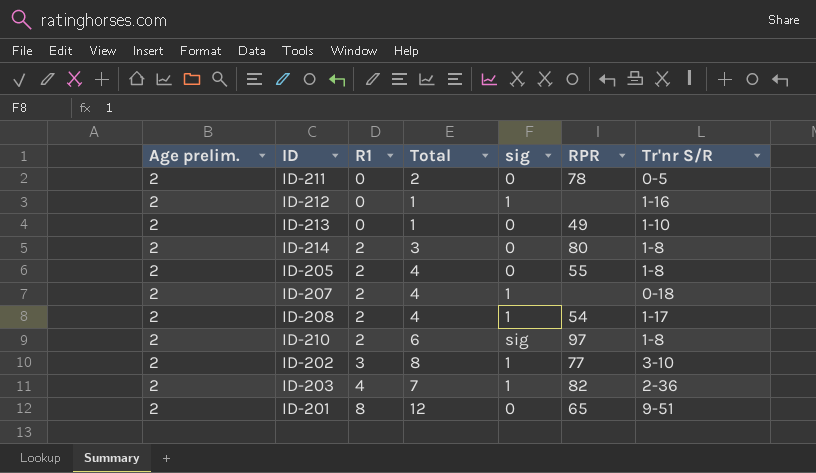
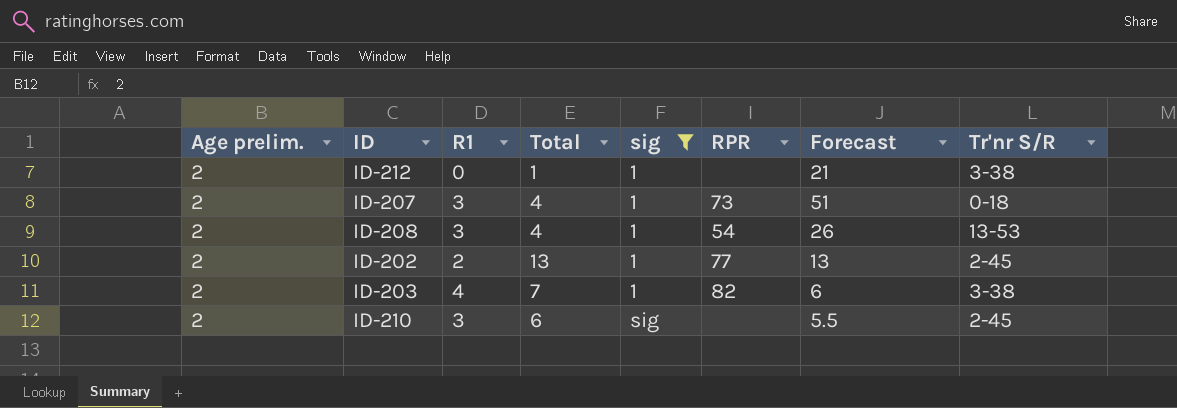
filter: none -> sig != 0
row order: R1 ascending -> sig ascending
column Forecast | position: none -> 7
ID-212 | Tr'nr S/R: 1-16 -> 3-38
ID-207 | R1: 2 -> 3
ID-207 | RPR: none -> 73
ID-208 | R1: 2 -> 3
ID-208 | Tr'nr S/R: 1-17 -> 13-53
ID-202 | R1: 3 -> 2
ID-202 | Total: 8 -> 13
ID-202 | Tr'nr S/R: 3-10 -> 2-45
ID-203 | Tr'nr S/R: 2-36 -> 3-38
ID-210 | R1: 2 -> 3
ID-210 | RPR: 97 -> none
ID-210 | Tr'nr S/R: 1-8 -> 2-45

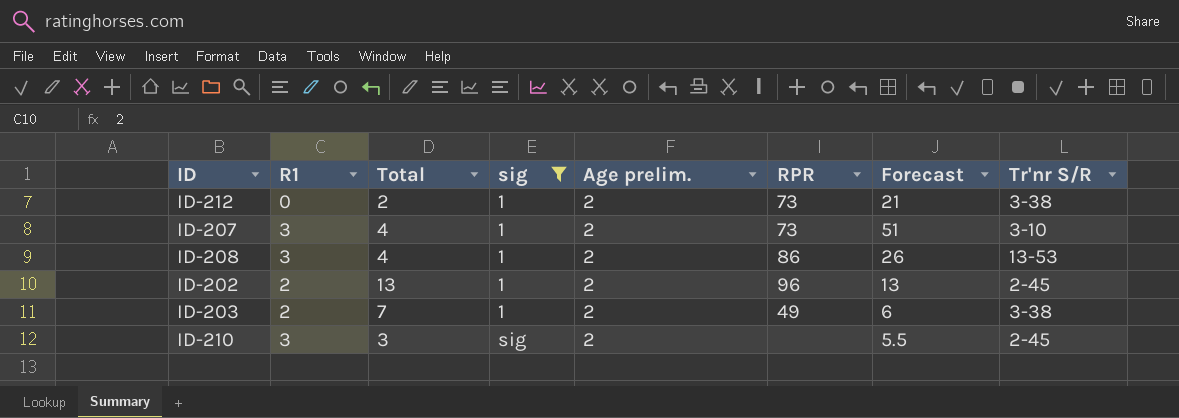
column Age prelim. | position: 1 -> 5
ID-212 | Total: 1 -> 2
ID-212 | RPR: none -> 73
ID-207 | Tr'nr S/R: 0-18 -> 3-10
ID-208 | RPR: 54 -> 86
ID-202 | RPR: 77 -> 96
ID-203 | R1: 4 -> 2
ID-203 | RPR: 82 -> 49
ID-210 | Total: 6 -> 3

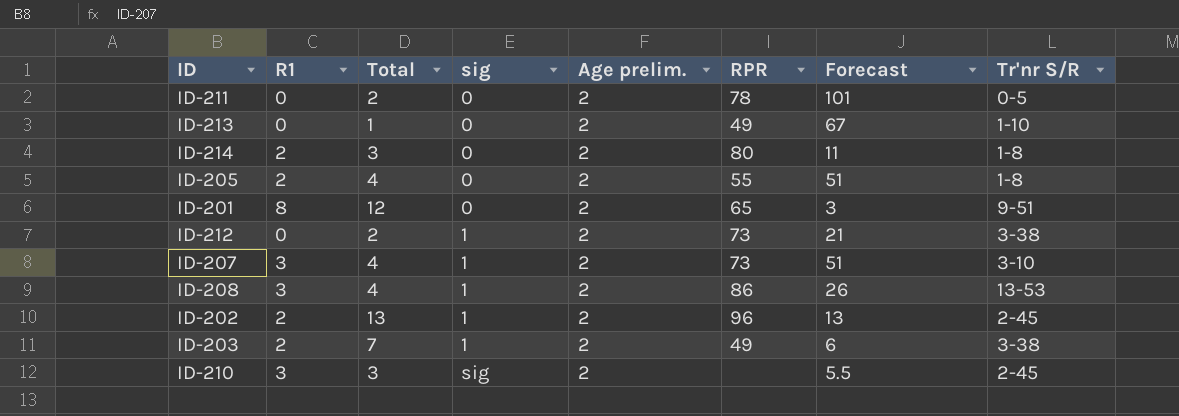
filter: sig != 0 -> none

